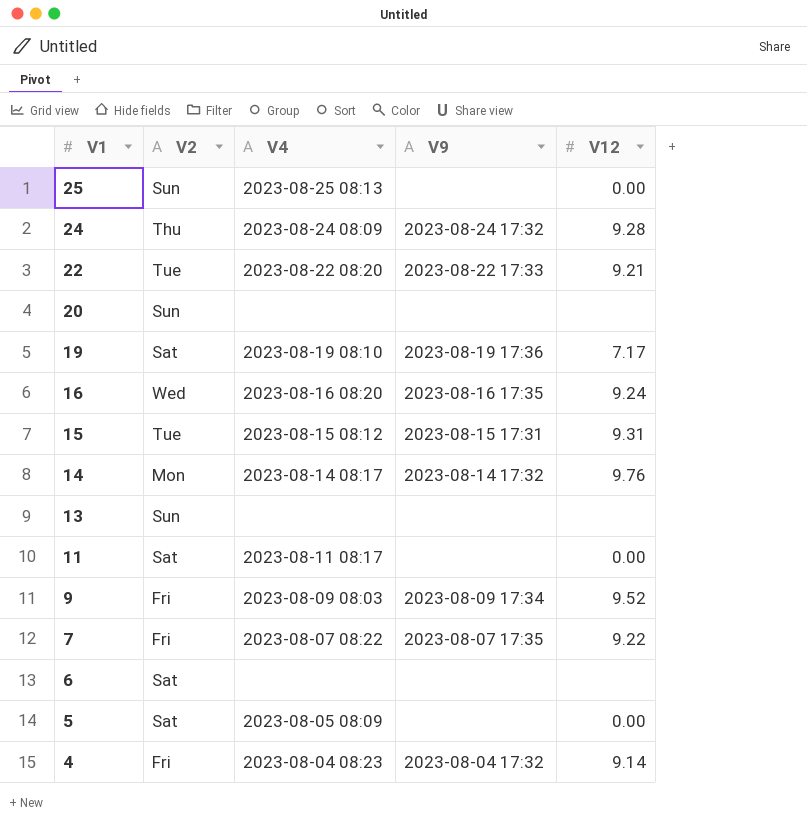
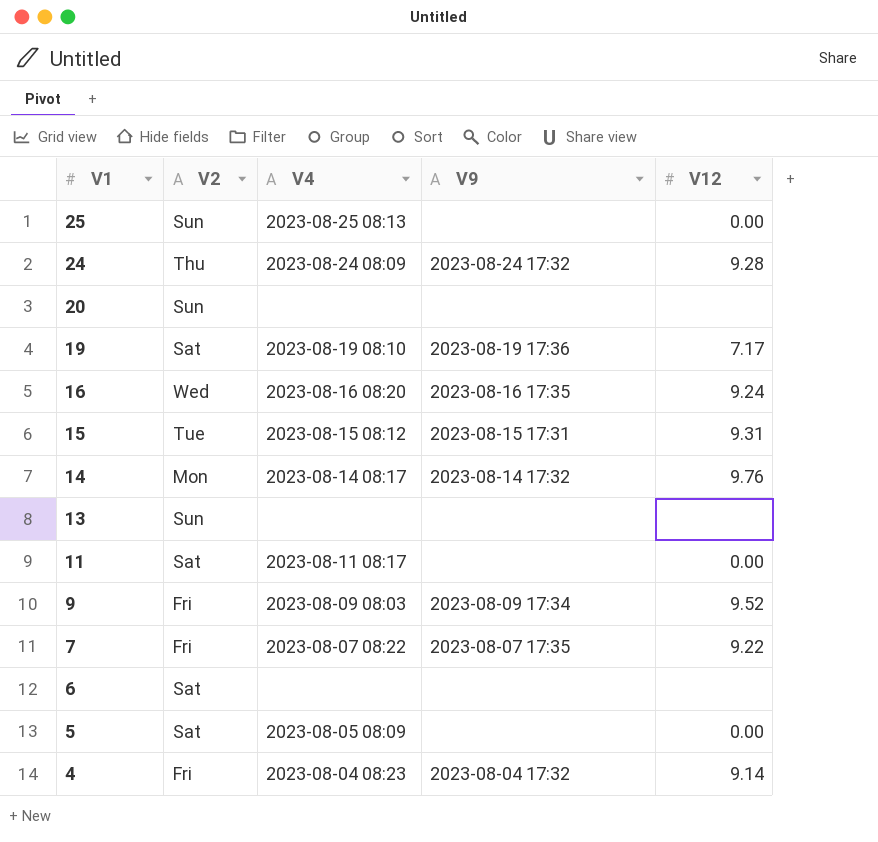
row 22: Tue | 2023-08-22 08:20 | 2023-08-22 17:33 | 9.21 -> none

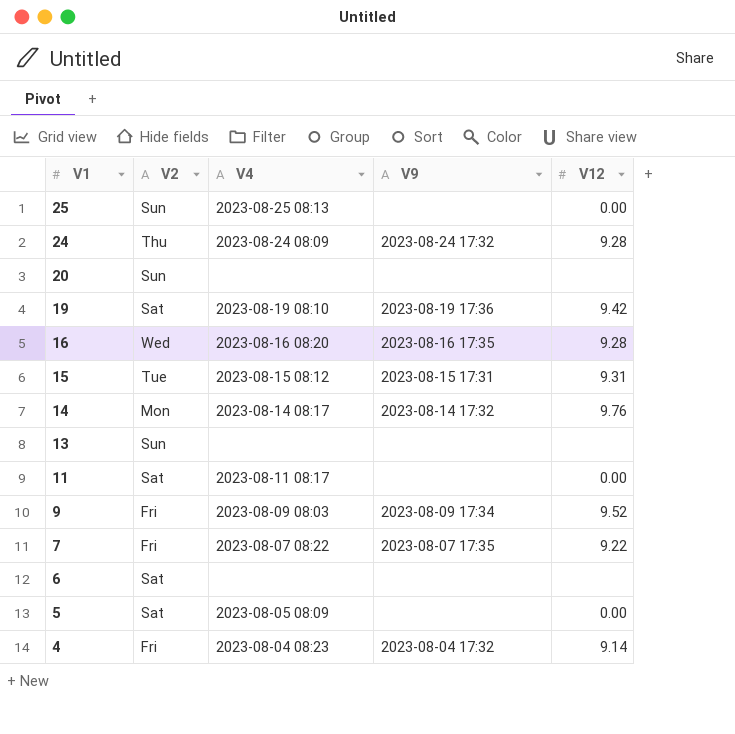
19 | V12: 7.17 -> 9.42
16 | V12: 9.24 -> 9.28

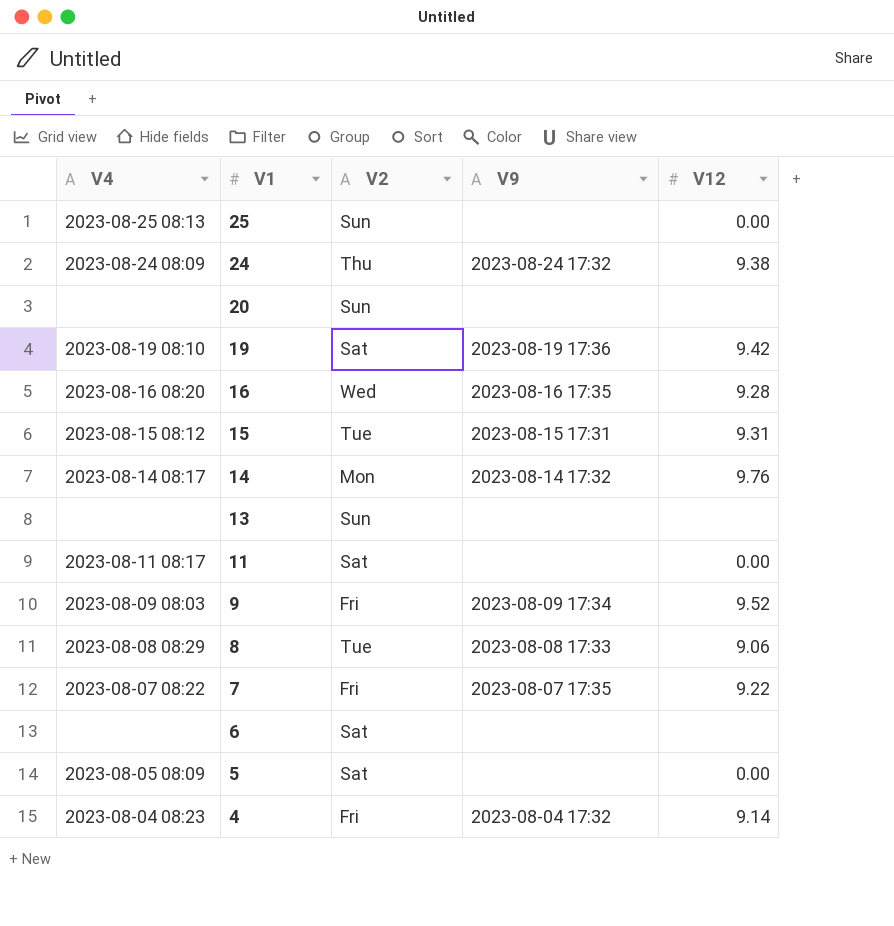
column V4 | position: 3 -> 1
24 | V12: 9.28 -> 9.38
row 8: none -> 2023-08-08 08:29 | Tue | 2023-08-08 17:33 | 9.06

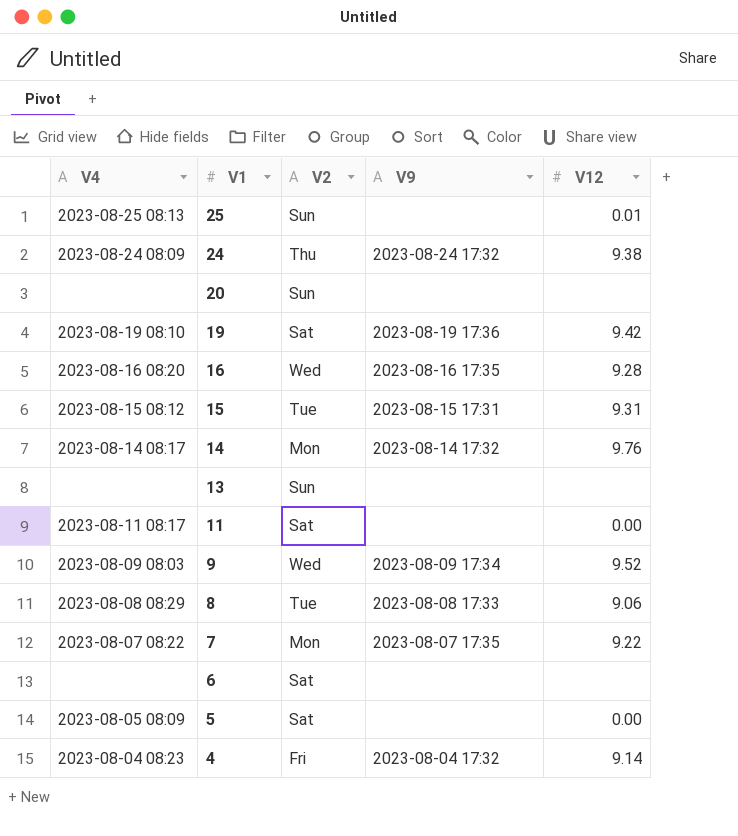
25 | V12: 0.00 -> 0.01
9 | V2: Fri -> Wed
7 | V2: Fri -> Mon

